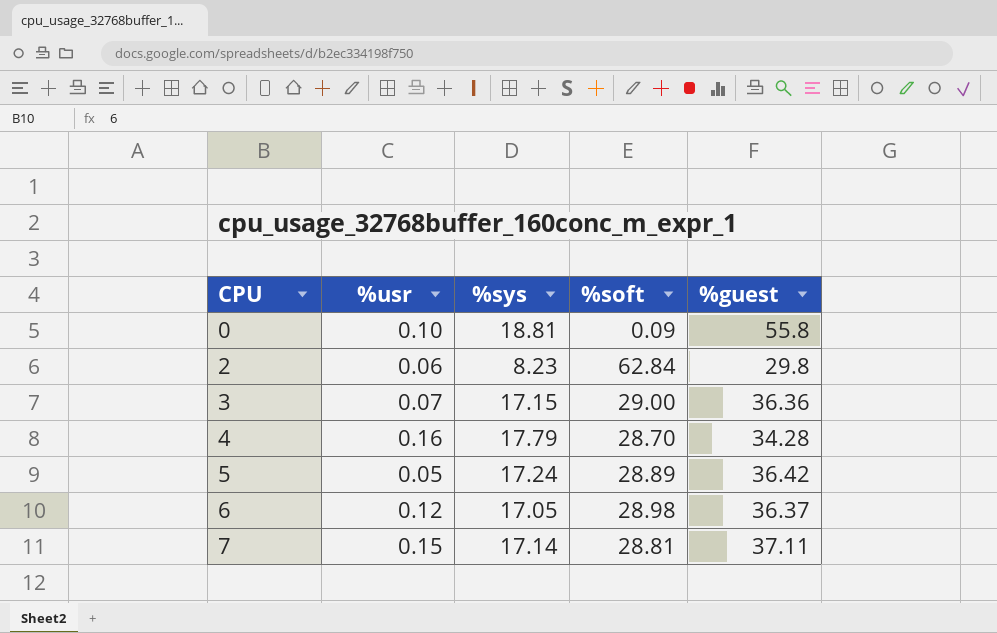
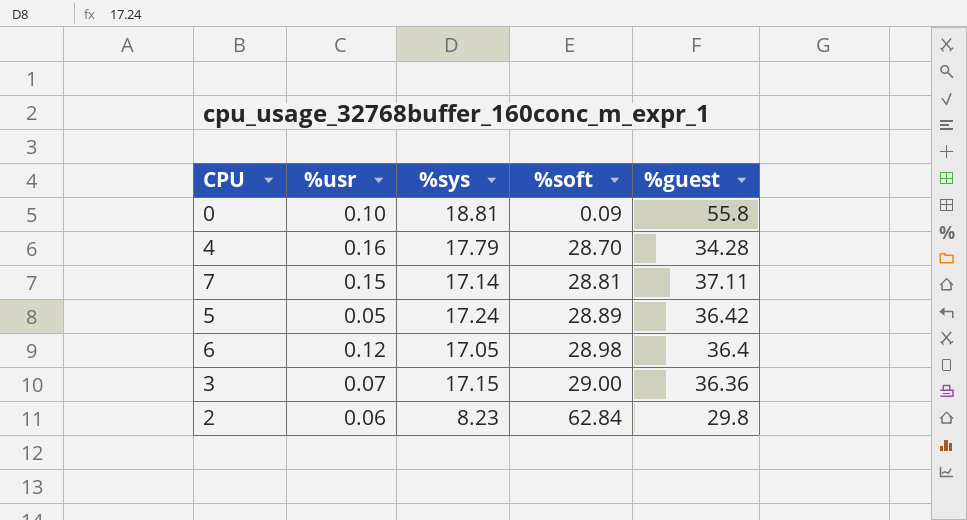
row order: CPU ascending -> %soft ascending
6 | %guest: 36.37 -> 36.4

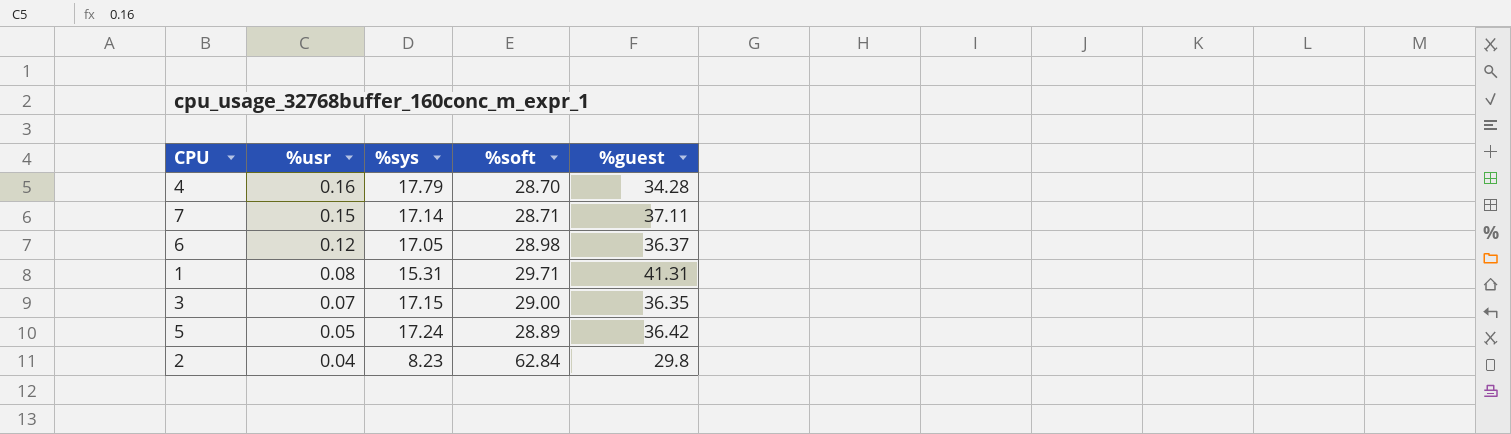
row order: %soft ascending -> %usr descending
row 0: 0.10 | 18.81 | 0.09 | 55.8 -> none
7 | %soft: 28.81 -> 28.71
6 | %guest: 36.4 -> 36.37
row 1: none -> 0.08 | 15.31 | 29.71 | 41.31
3 | %guest: 36.36 -> 36.35
2 | %usr: 0.06 -> 0.04

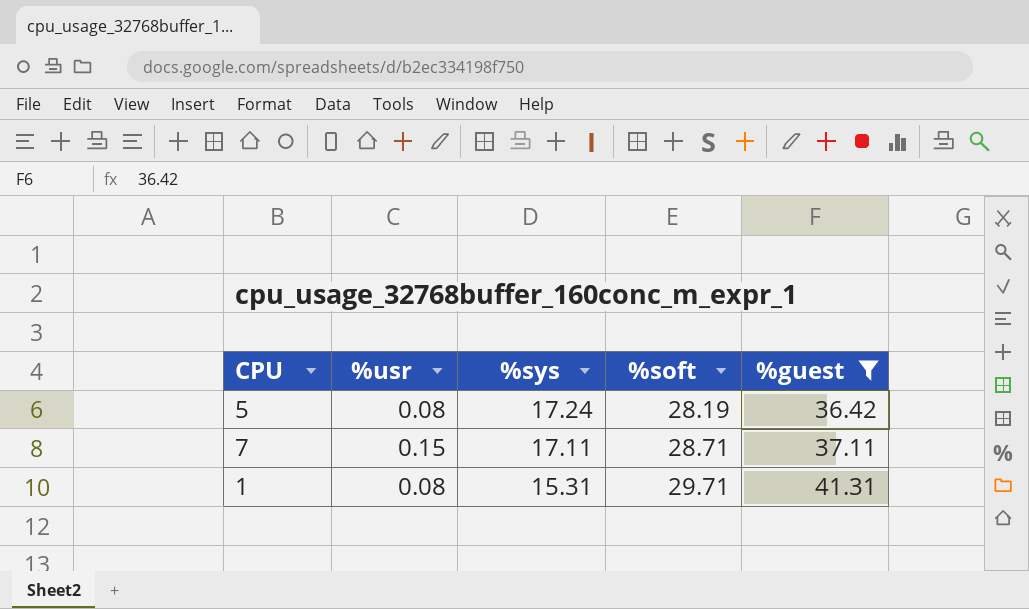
filter: none -> %guest >= 36.42
row order: %usr descending -> %sys descending
5 | %usr: 0.05 -> 0.08
5 | %soft: 28.89 -> 28.19
7 | %sys: 17.14 -> 17.11

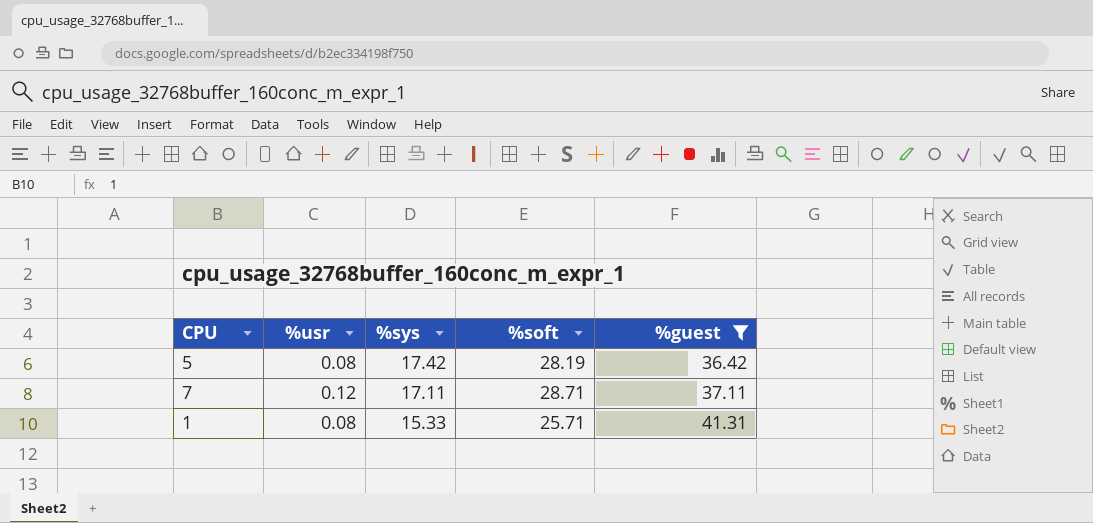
5 | %sys: 17.24 -> 17.42
7 | %usr: 0.15 -> 0.12
1 | %sys: 15.31 -> 15.33
1 | %soft: 29.71 -> 25.71

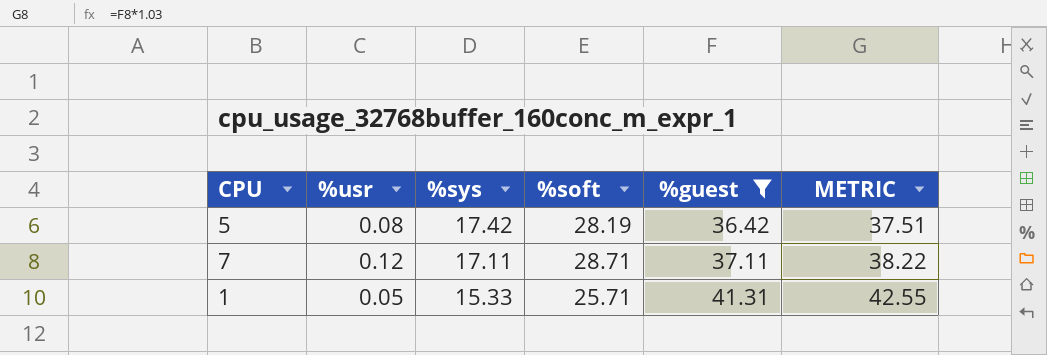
column METRIC | formula: none -> [%guest] * 1.03
1 | %usr: 0.08 -> 0.05

